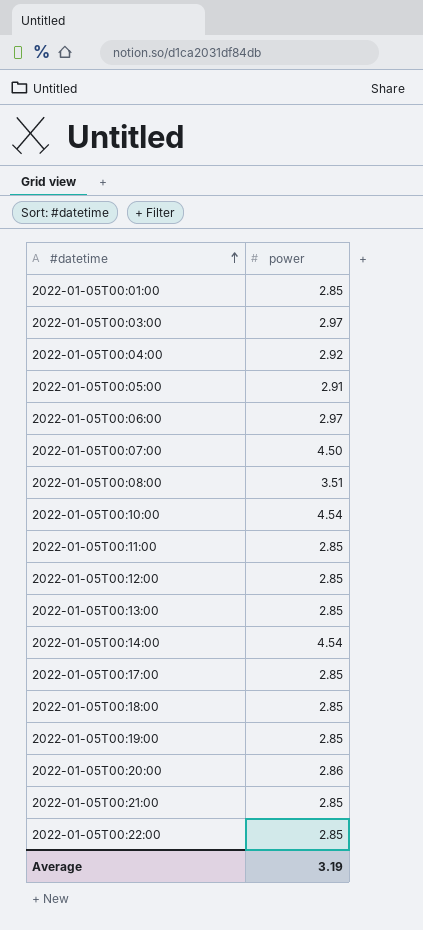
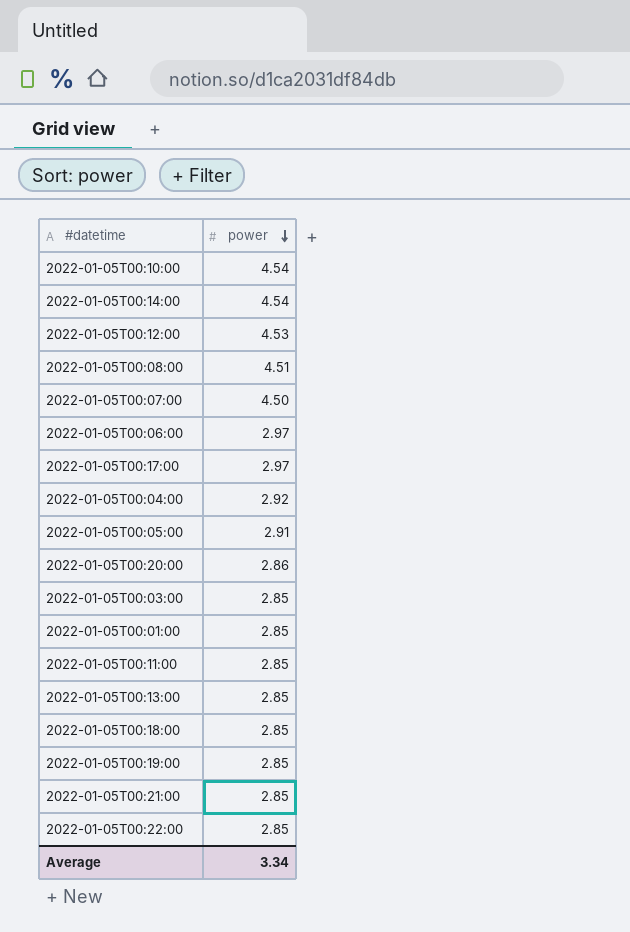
row order: #datetime ascending -> power descending
2022-01-05T00:12:00 | power: 2.85 -> 4.53
2022-01-05T00:08:00 | power: 3.51 -> 4.51
2022-01-05T00:17:00 | power: 2.85 -> 2.97
2022-01-05T00:03:00 | power: 2.97 -> 2.85
Average | power: 3.19 -> 3.34

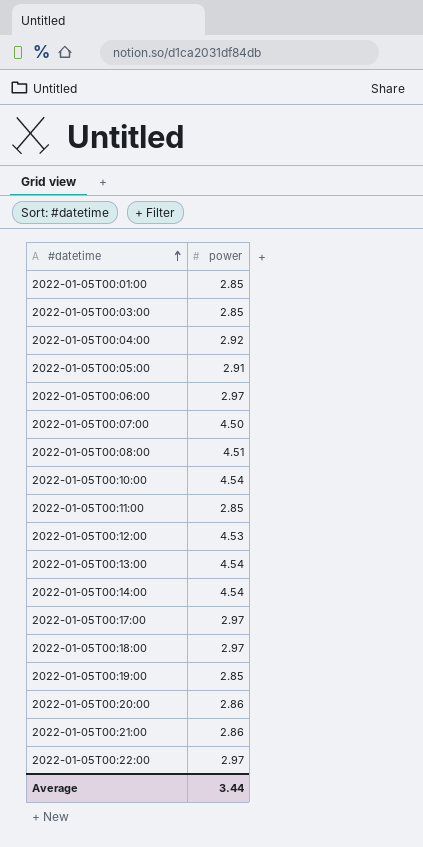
row order: power descending -> #datetime ascending
2022-01-05T00:13:00 | power: 2.85 -> 4.54
2022-01-05T00:18:00 | power: 2.85 -> 2.97
2022-01-05T00:21:00 | power: 2.85 -> 2.86
2022-01-05T00:22:00 | power: 2.85 -> 2.97
Average | power: 3.34 -> 3.44

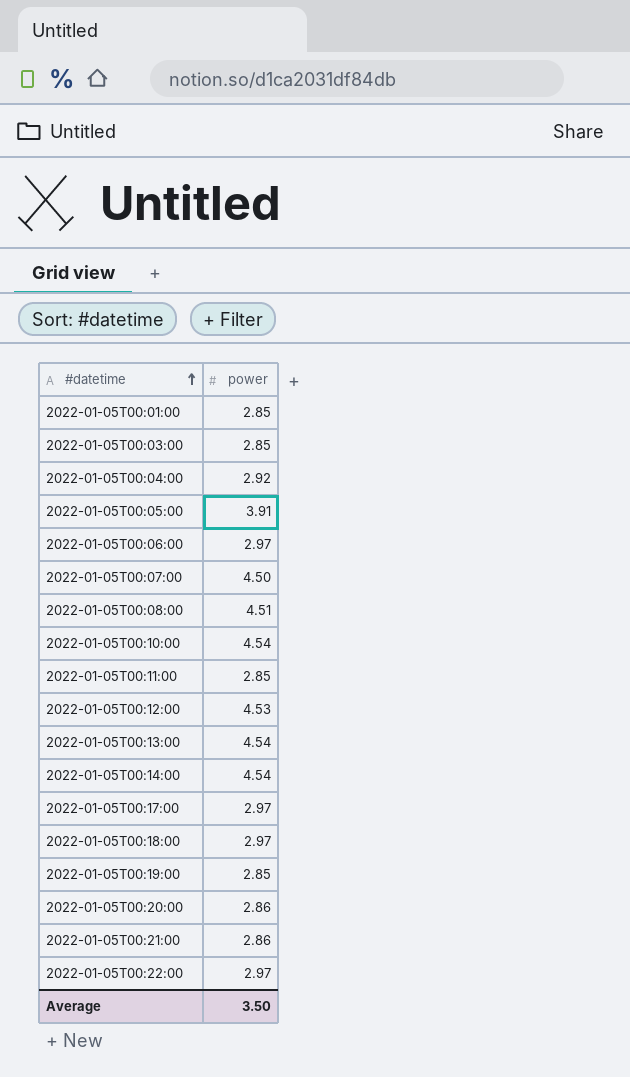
2022-01-05T00:05:00 | power: 2.91 -> 3.91
Average | power: 3.44 -> 3.50

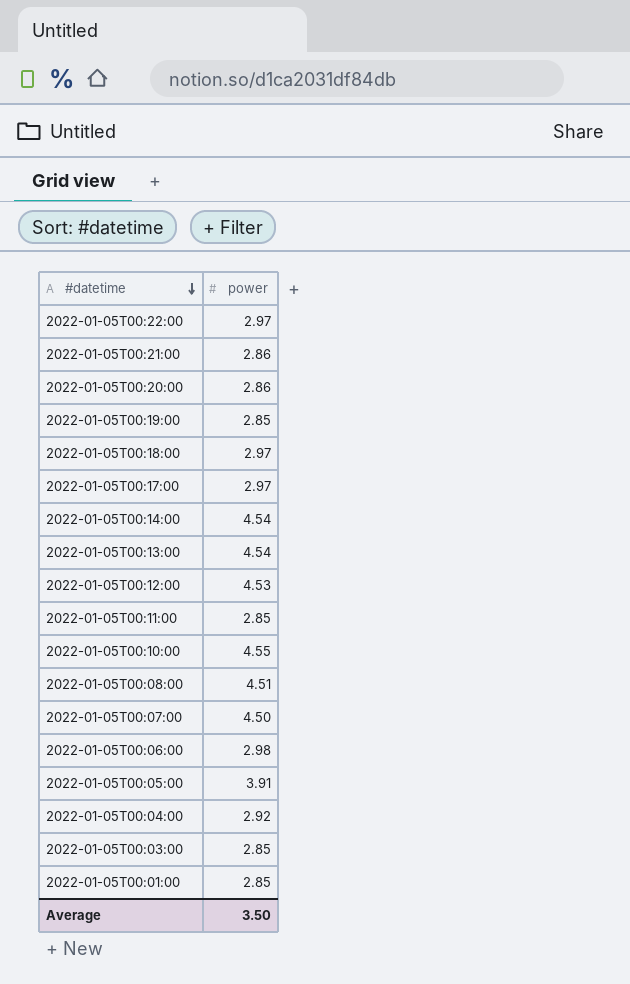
row order: #datetime ascending -> #datetime descending
2022-01-05T00:10:00 | power: 4.54 -> 4.55
2022-01-05T00:06:00 | power: 2.97 -> 2.98

